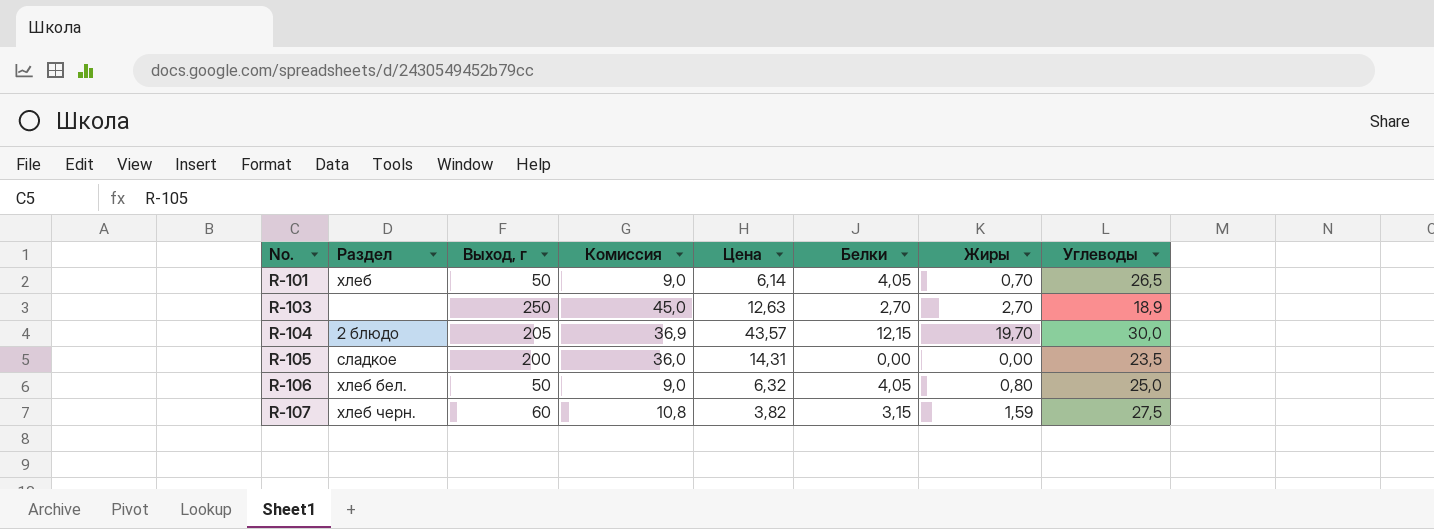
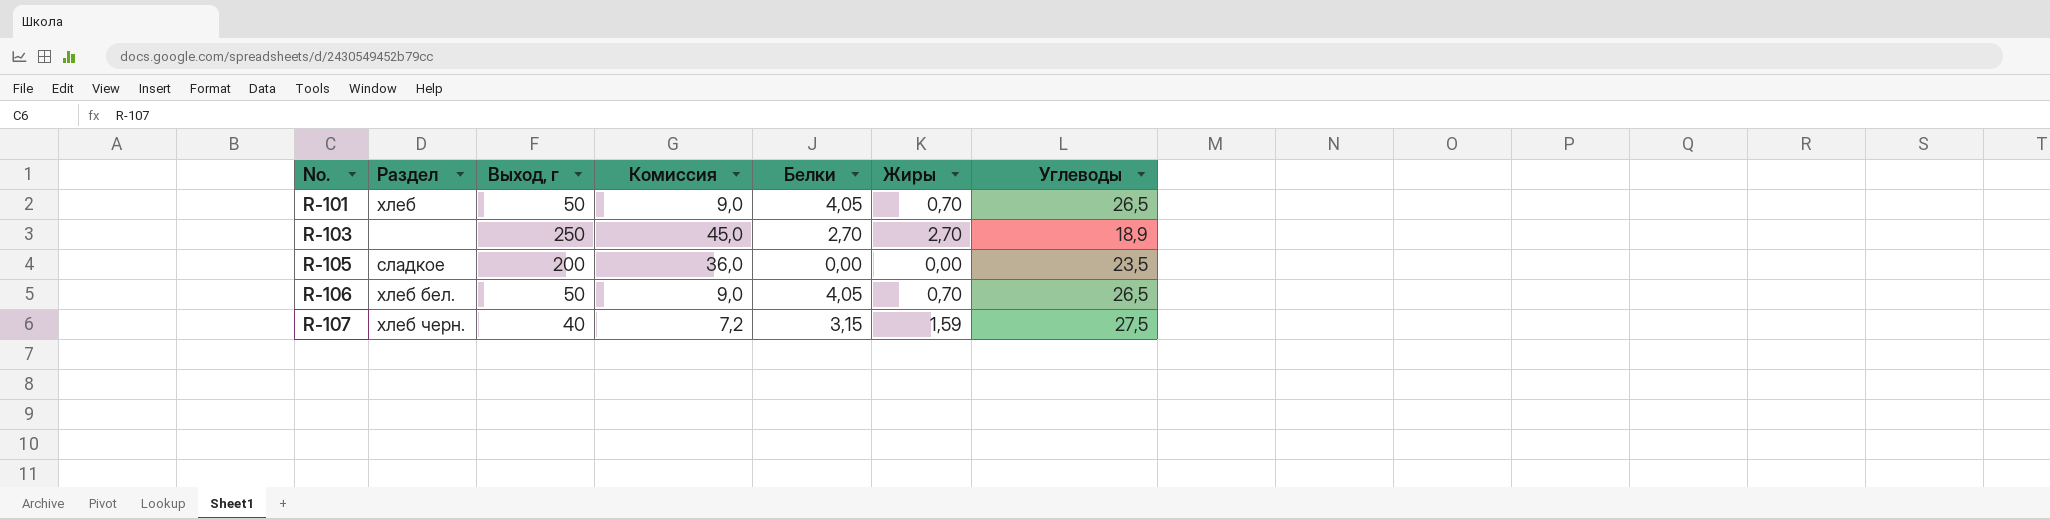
column Цена | position: 5 -> none
row R-104: 2 блюдо | 205 | 36,9 | 43,57 | 12,15 | 19,70 | 30,0 -> none
R-106 | Жиры: 0,80 -> 0,70
R-106 | Углеводы: 25,0 -> 26,5
R-107 | Выход, г: 60 -> 40
R-107 | Комиссия: 10,8 -> 7,2

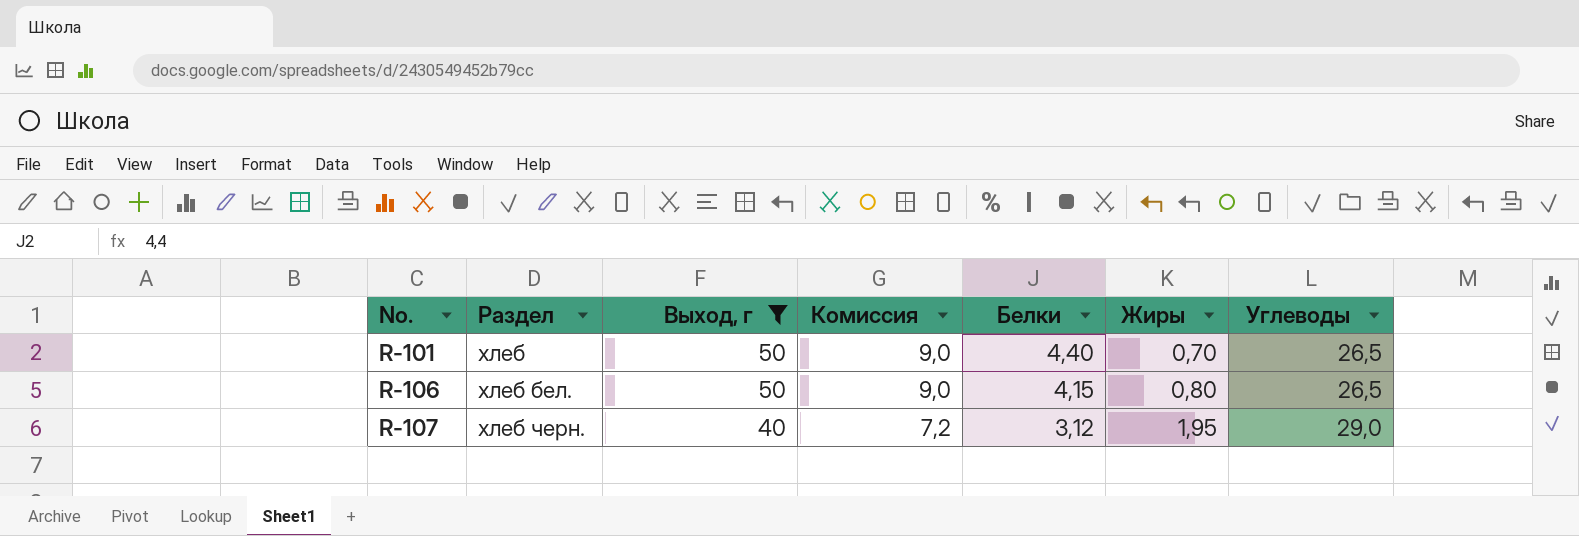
filter: none -> Выход, г <= 50
R-101 | Белки: 4,05 -> 4,40
R-106 | Белки: 4,05 -> 4,15
R-106 | Жиры: 0,70 -> 0,80
R-107 | Белки: 3,15 -> 3,12
R-107 | Жиры: 1,59 -> 1,95
R-107 | Углеводы: 27,5 -> 29,0

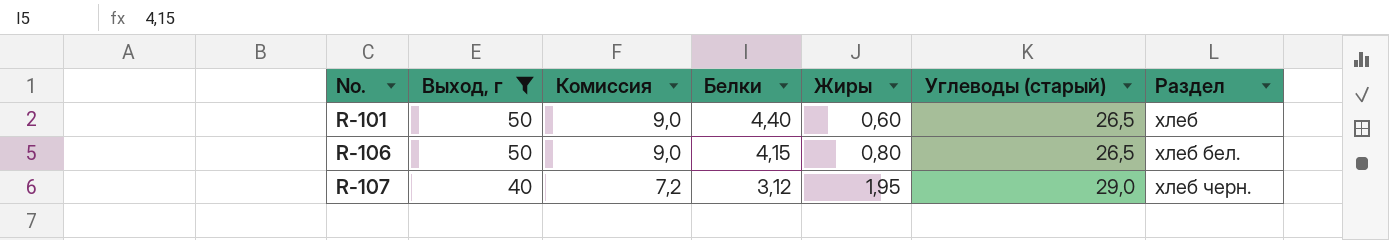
column name: Углеводы -> Углеводы (старый)
column Раздел | position: 2 -> 7
R-101 | Жиры: 0,70 -> 0,60

